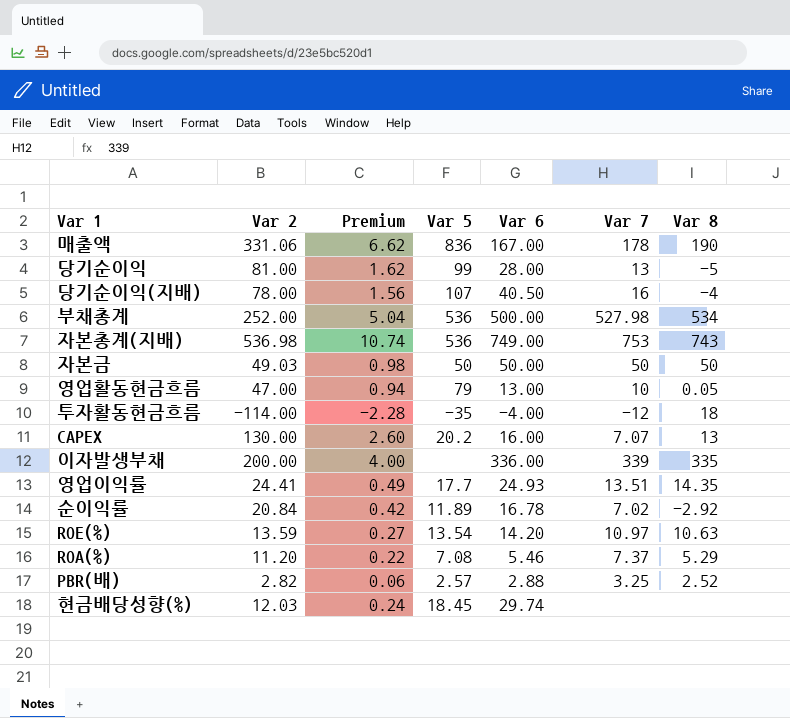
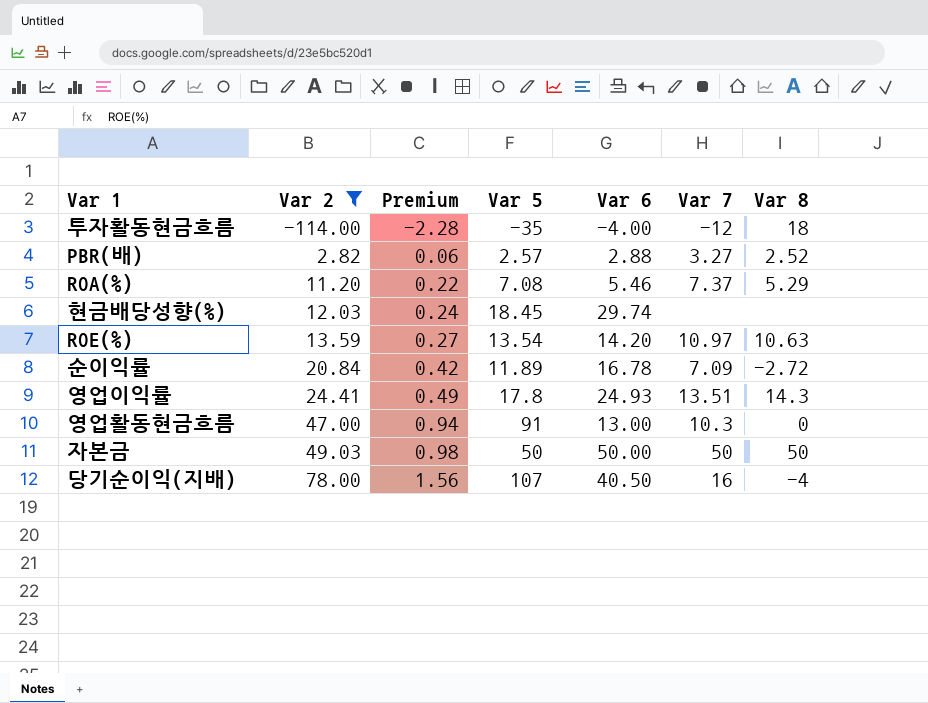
filter: none -> Var 2 <= 78.00
row order: none -> Var 2 ascending
PBR(배) | Var 7: 3.25 -> 3.27
순이익률 | Var 7: 7.02 -> 7.09
순이익률 | Var 8: -2.92 -> -2.72
영업이익률 | Var 5: 17.7 -> 17.8
영업이익률 | Var 8: 14.35 -> 14.3
영업활동현금흐름 | Var 5: 79 -> 91
영업활동현금흐름 | Var 7: 10 -> 10.3
영업활동현금흐름 | Var 8: 0.05 -> 0

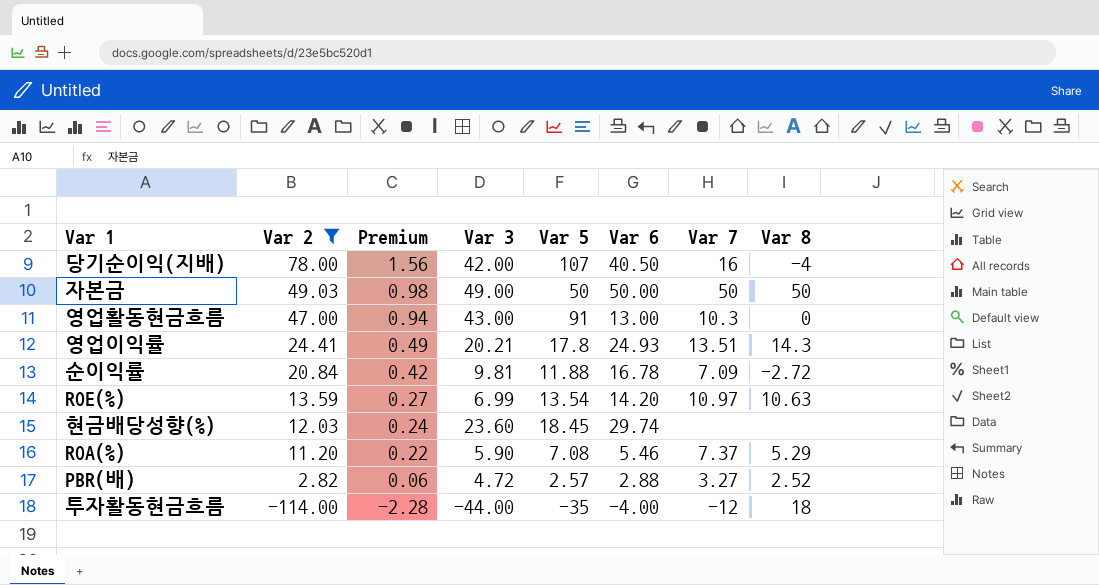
row order: Var 2 ascending -> Var 2 descending
column Var 3 | position: none -> 4
순이익률 | Var 5: 11.89 -> 11.88

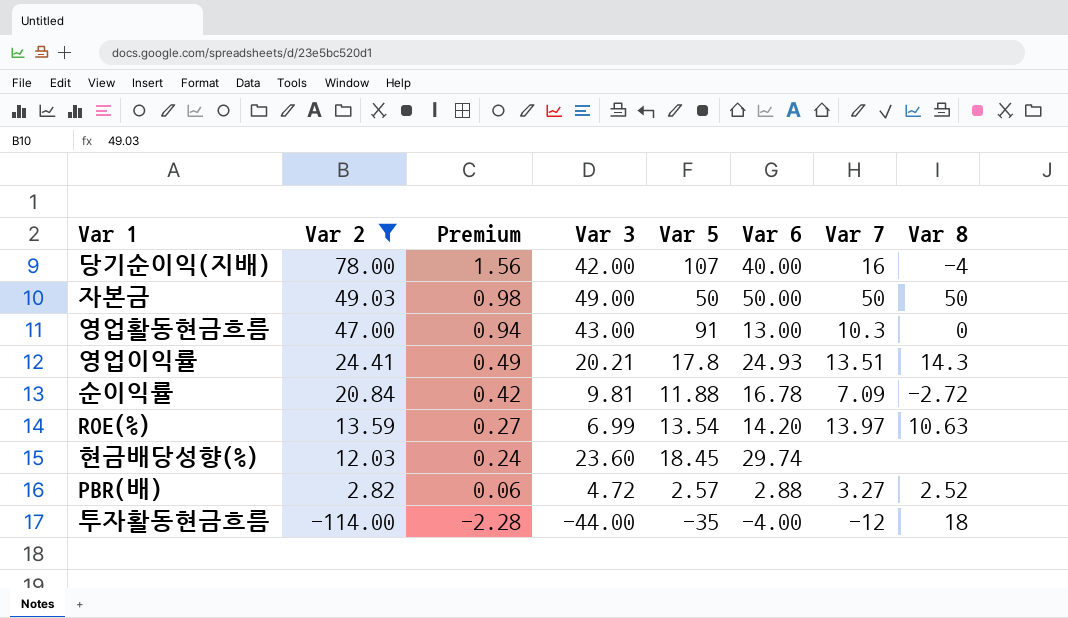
row ROA(%): 11.20 | 0.22 | 5.90 | 7.08 | 5.46 | 7.37 | 5.29 -> none
당기순이익(지배) | Var 6: 40.50 -> 40.00
ROE(%) | Var 7: 10.97 -> 13.97

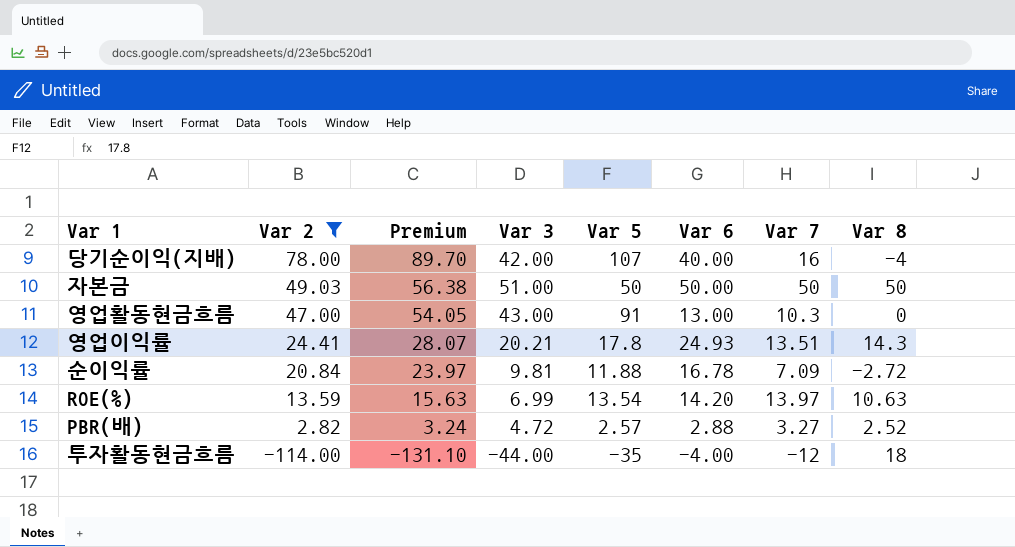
column Premium | formula: [Var 2] * 0.02 -> [Var 2] * 1.15
row 현금배당성향(%): 12.03 | 0.24 | 23.60 | 18.45 | 29.74 | none | none -> none
자본금 | Var 3: 49.00 -> 51.00

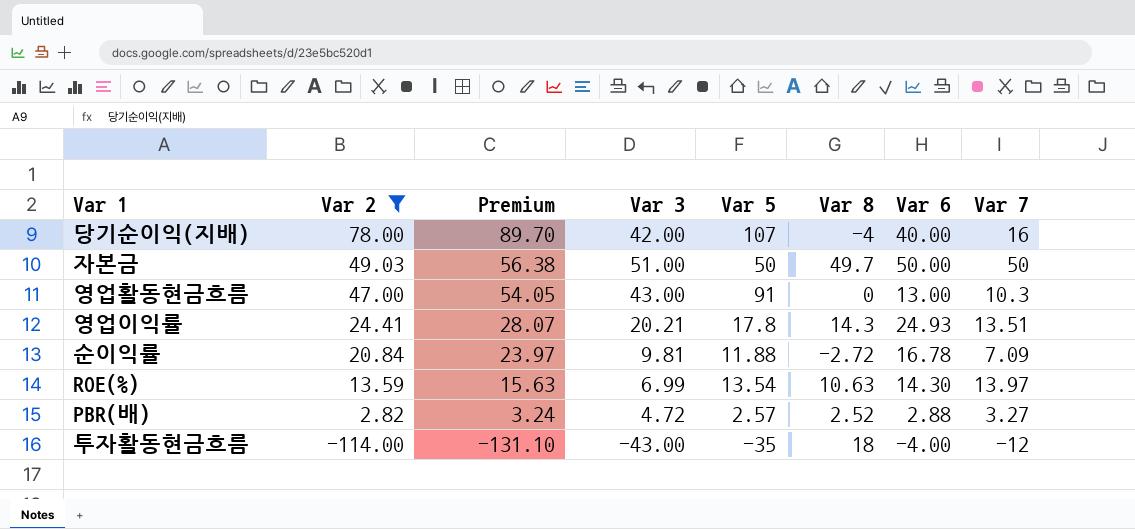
column Var 8 | position: 8 -> 6
자본금 | Var 8: 50 -> 49.7
ROE(%) | Var 6: 14.20 -> 14.30
투자활동현금흐름 | Var 3: -44.00 -> -43.00

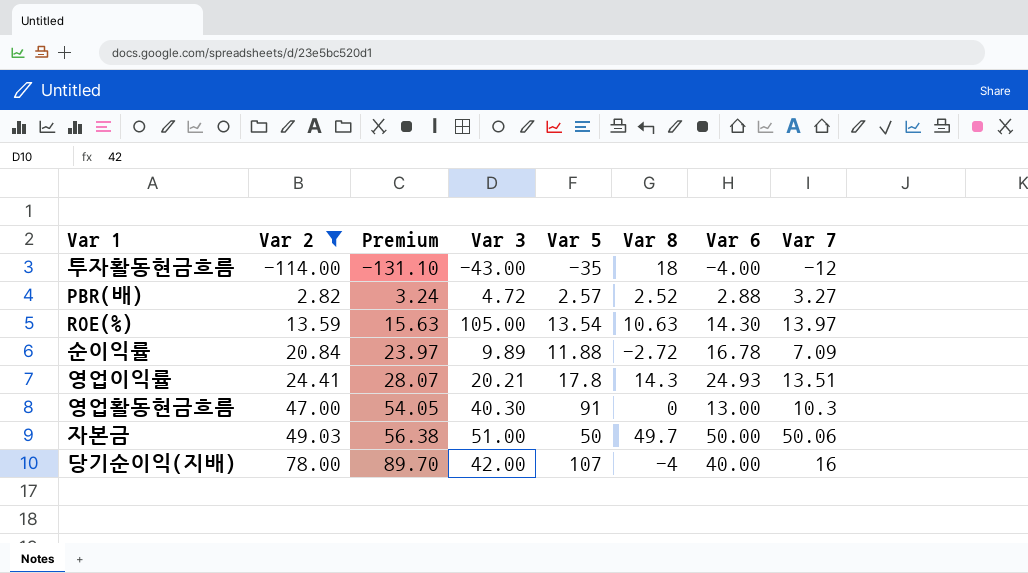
row order: Var 2 descending -> Var 2 ascending
ROE(%) | Var 3: 6.99 -> 105.00
순이익률 | Var 3: 9.81 -> 9.89
영업활동현금흐름 | Var 3: 43.00 -> 40.30
자본금 | Var 7: 50 -> 50.06

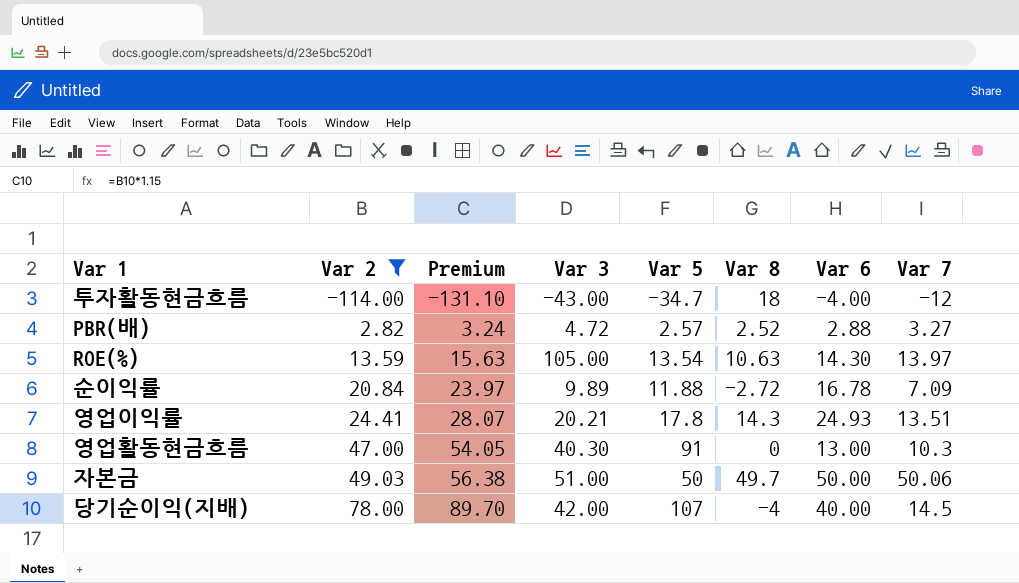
투자활동현금흐름 | Var 5: -35 -> -34.7
당기순이익(지배) | Var 7: 16 -> 14.5

